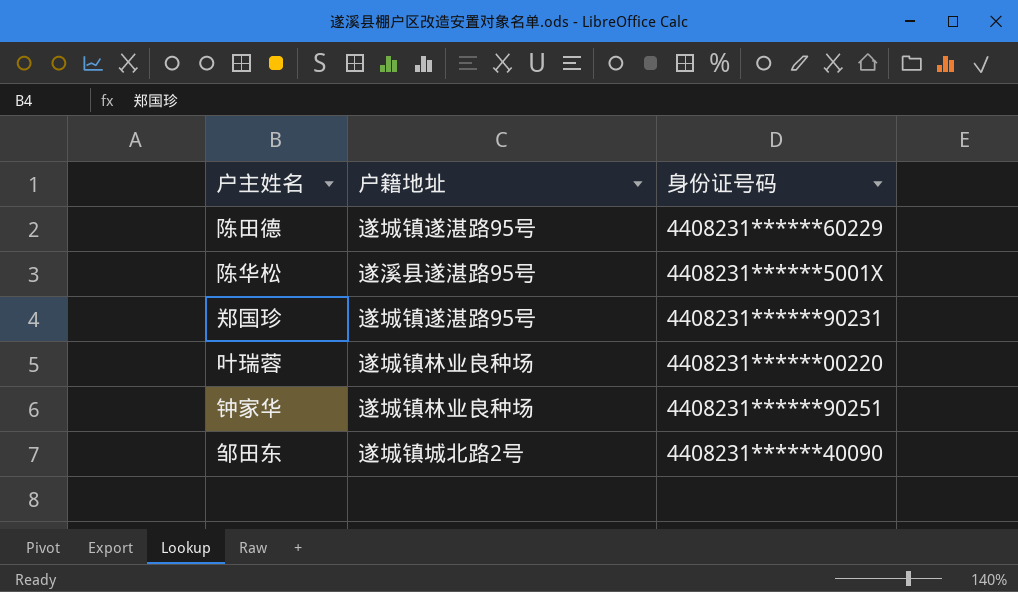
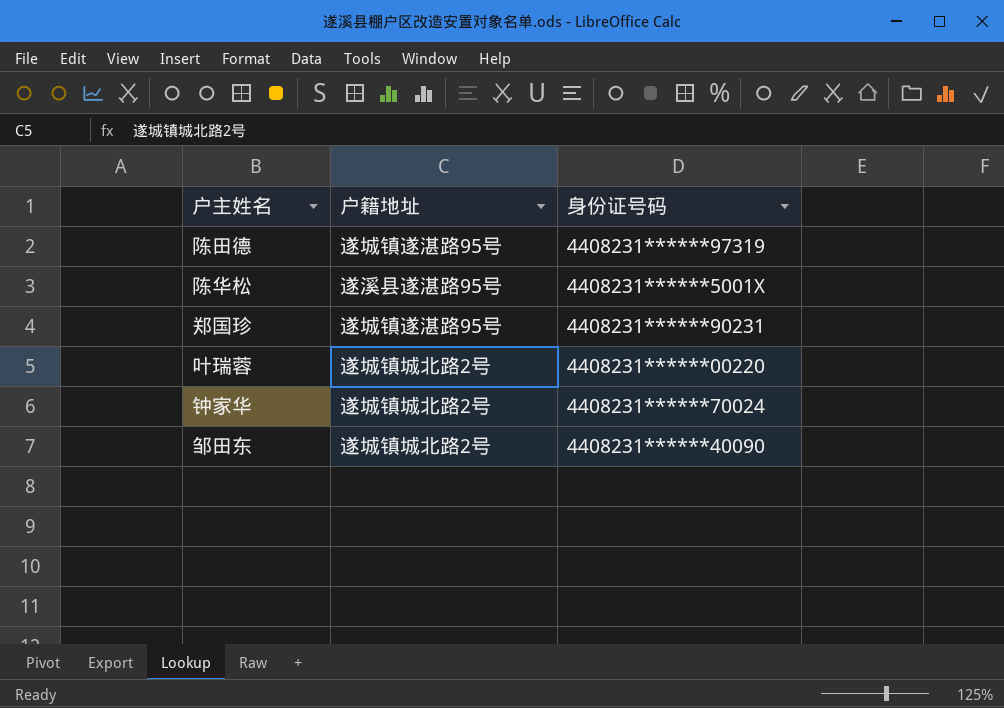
陈田德 | 身份证号码: 4408231******60229 -> 4408231******97319
叶瑞蓉 | 户籍地址: 遂城镇林业良种场 -> 遂城镇城北路2号
钟家华 | 户籍地址: 遂城镇林业良种场 -> 遂城镇城北路2号
钟家华 | 身份证号码: 4408231******90251 -> 4408231******70024

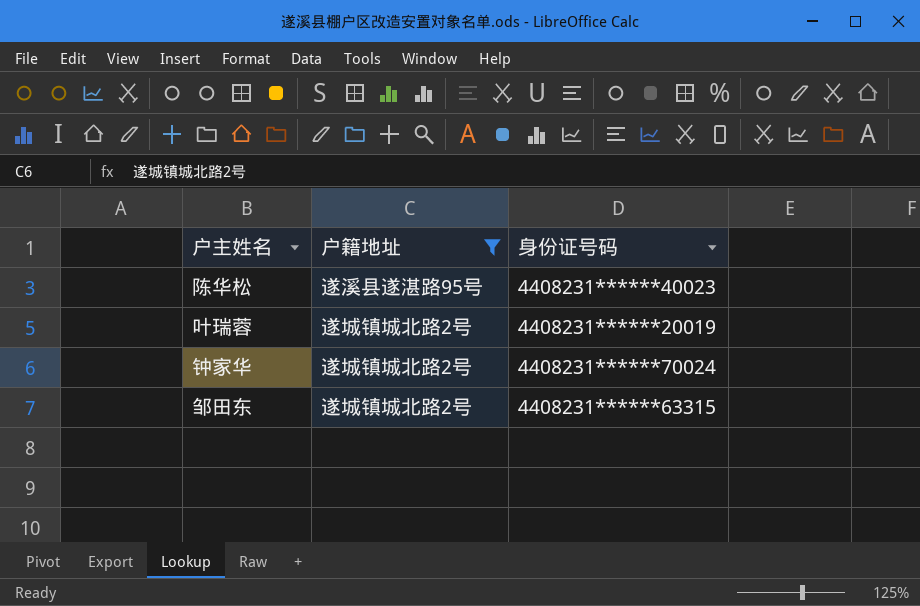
filter: none -> 户籍地址 != 遂城镇遂湛路95号
陈华松 | 身份证号码: 4408231******5001X -> 4408231******40023
叶瑞蓉 | 身份证号码: 4408231******00220 -> 4408231******20019
邹田东 | 身份证号码: 4408231******40090 -> 4408231******63315

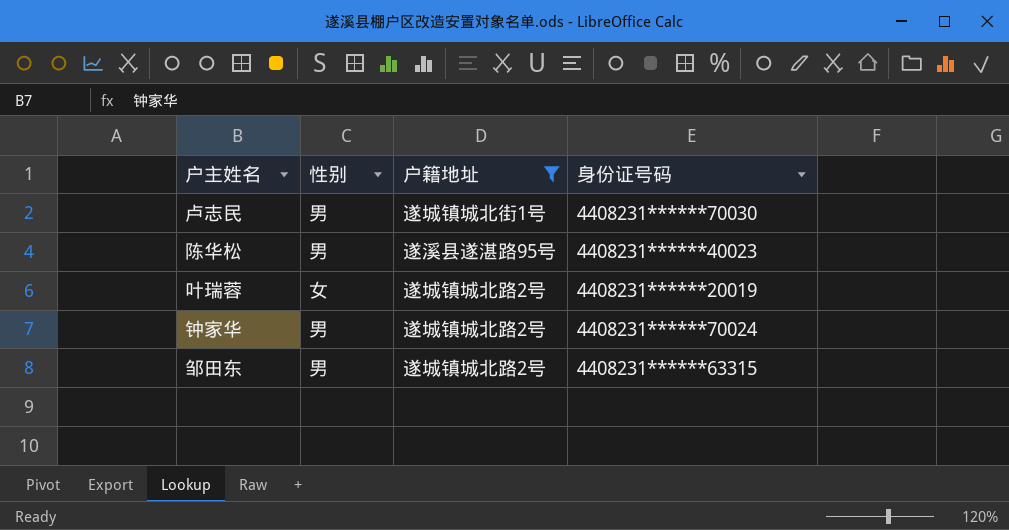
column 性别 | position: none -> 2
row 卢志民: none -> 男 | 遂城镇城北街1号 | 4408231******70030

